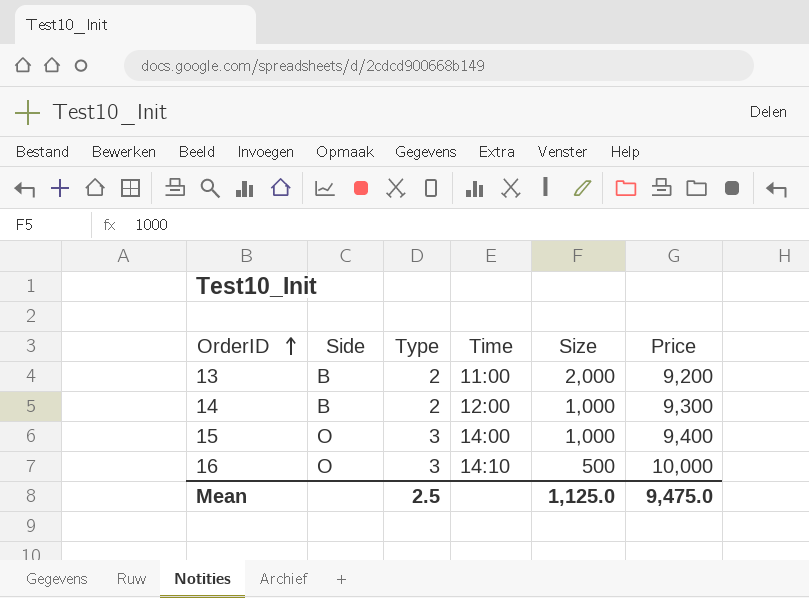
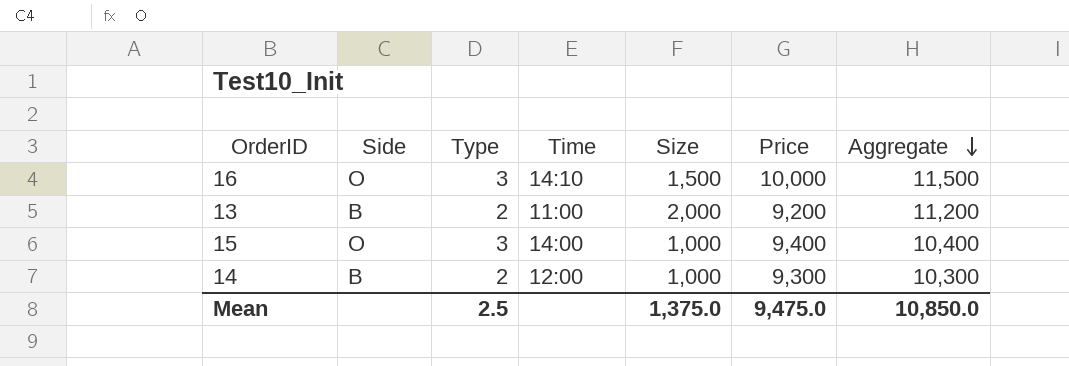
row order: OrderID ascending -> Aggregate descending
column Aggregate | formula: none -> [Size] + [Price]
16 | Size: 500 -> 1,500
Mean | Size: 1,125.0 -> 1,375.0

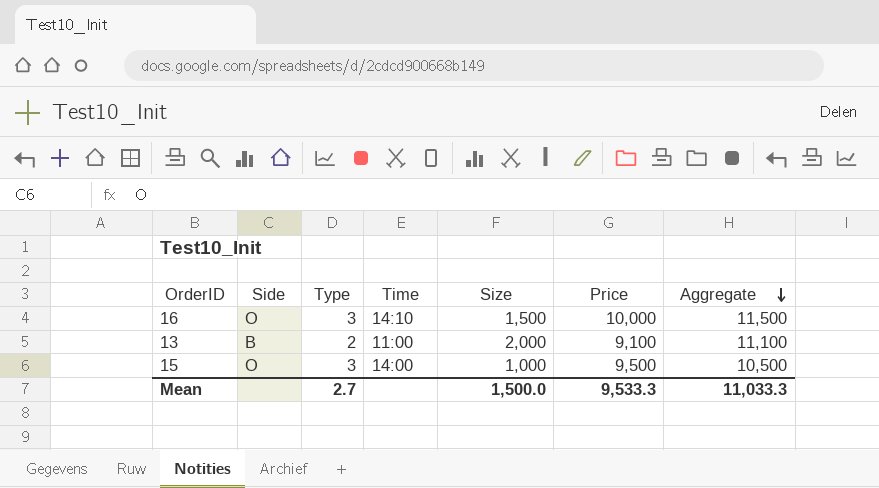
row 14: B | 2 | 12:00 | 1,000 | 9,300 | 10,300 -> none
13 | Price: 9,200 -> 9,100
13 | Aggregate: 11,200 -> 11,100
15 | Price: 9,400 -> 9,500
15 | Aggregate: 10,400 -> 10,500
Mean | Type: 2.5 -> 2.7
Mean | Size: 1,375.0 -> 1,500.0
Mean | Price: 9,475.0 -> 9,533.3
Mean | Aggregate: 10,850.0 -> 11,033.3

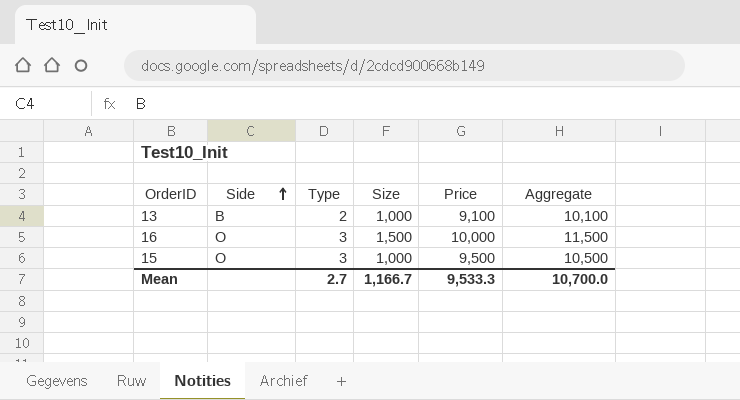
row order: Aggregate descending -> Side ascending
column Time | position: 4 -> none
13 | Size: 2,000 -> 1,000
13 | Aggregate: 11,100 -> 10,100
Mean | Size: 1,500.0 -> 1,166.7
Mean | Aggregate: 11,033.3 -> 10,700.0

